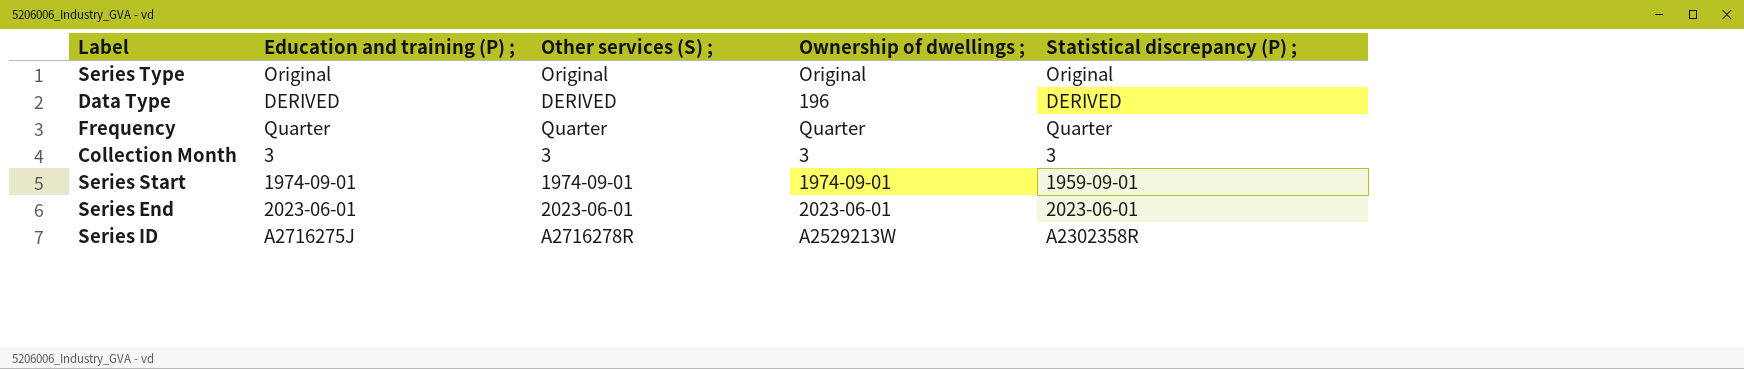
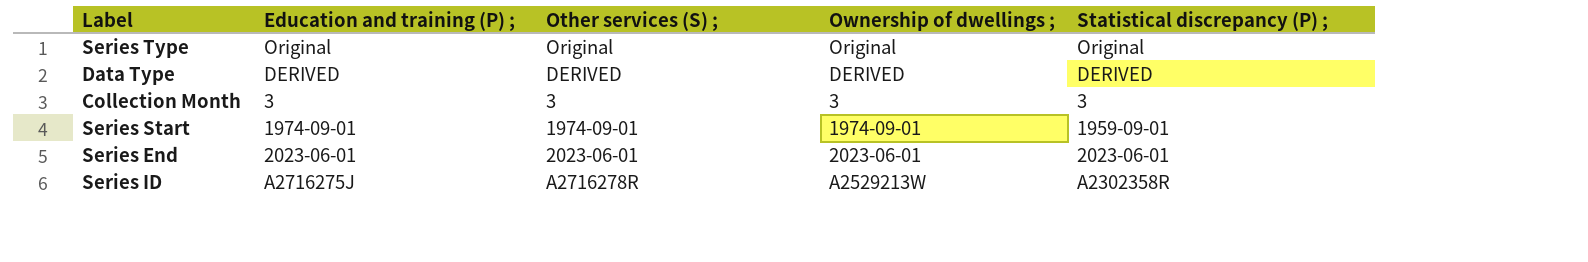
row Frequency: Quarter | Quarter | Quarter | Quarter -> none
Data Type | Ownership of dwellings ;: 196 -> DERIVED

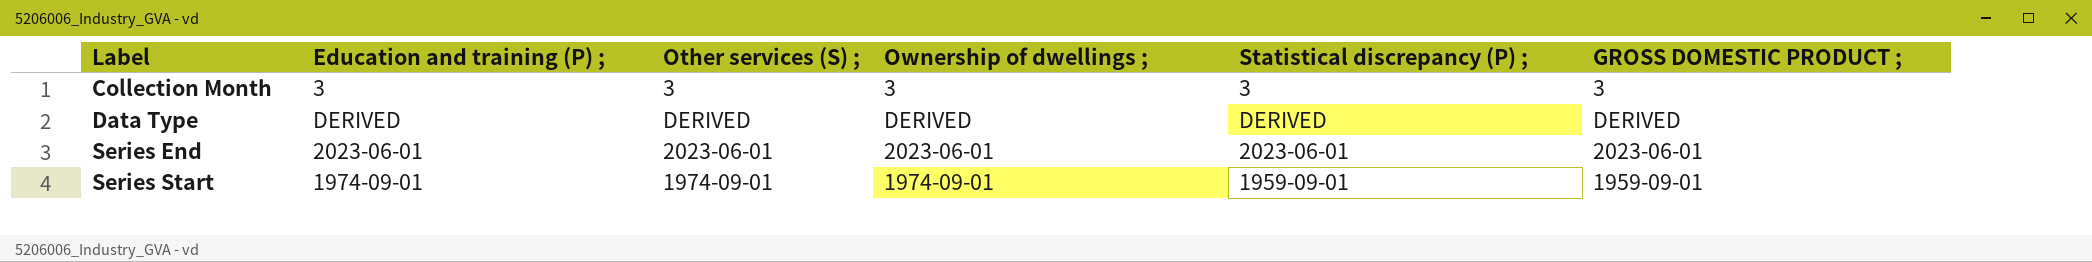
row order: none -> Label ascending
column GROSS DOMESTIC PRODUCT ; | position: none -> 6
row Series Type: Original | Original | Original | Original -> none
row Series ID: A2716275J | A2716278R | A2529213W | A2302358R -> none

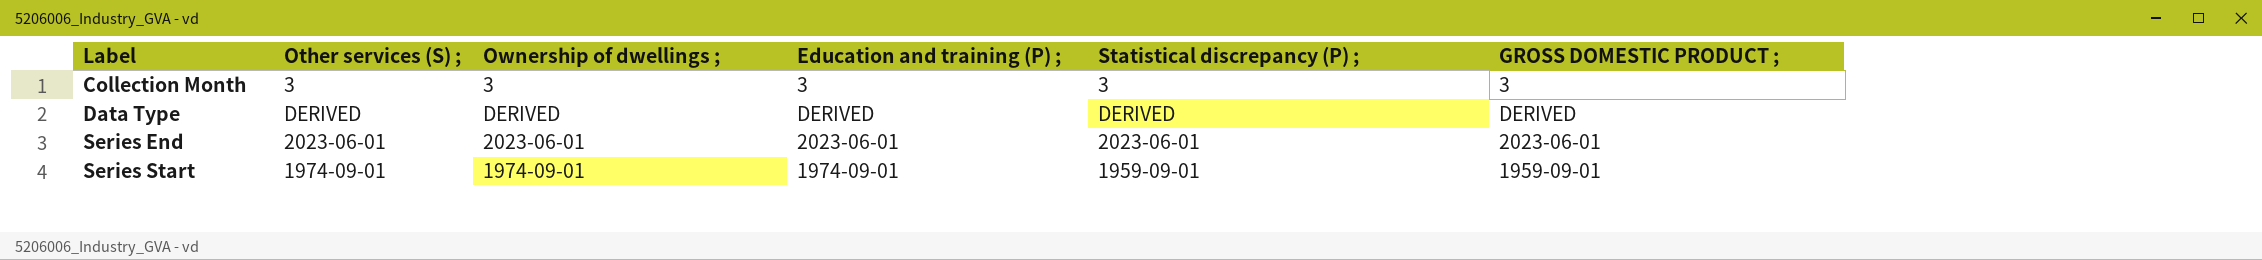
column Education and training (P) ; | position: 2 -> 4

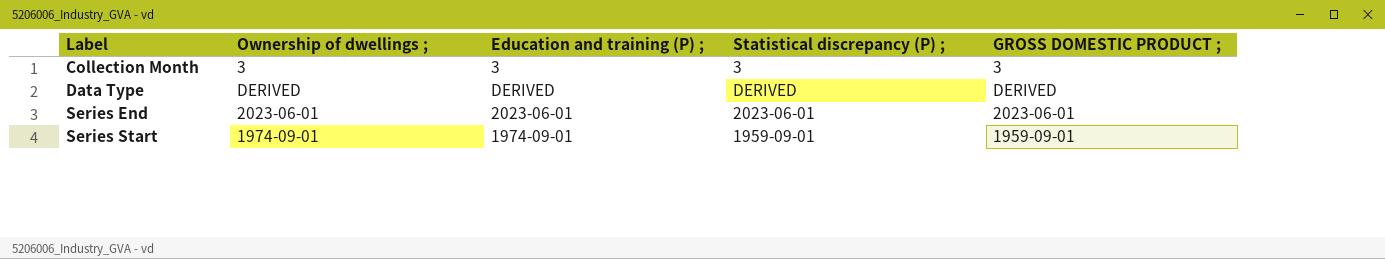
column Other services (S) ; | position: 2 -> none

